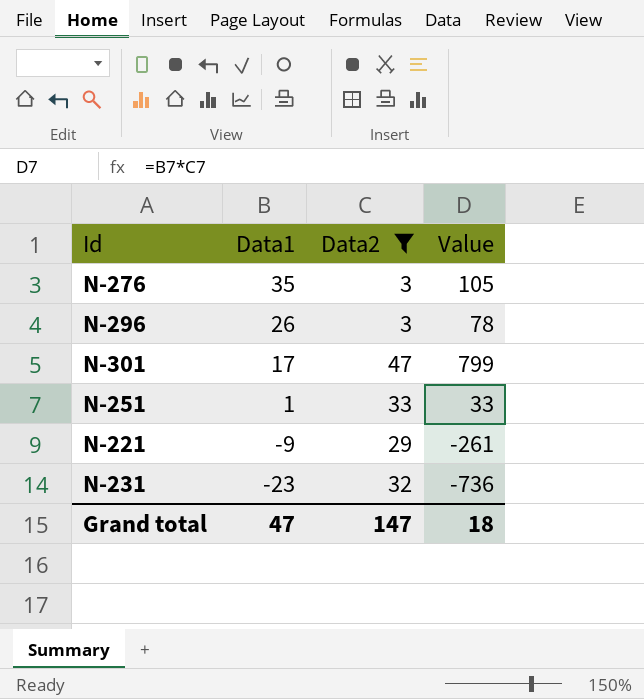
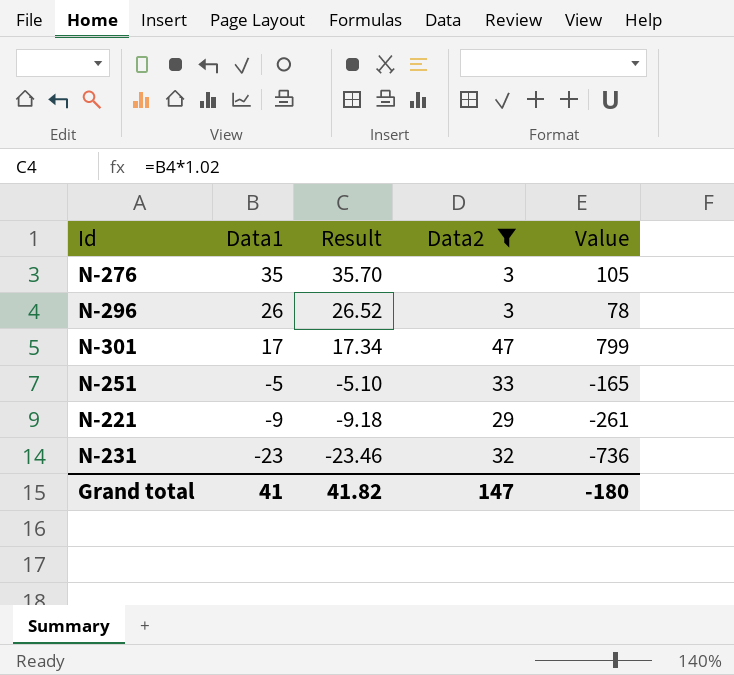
column Result | formula: none -> [Data1] * 1.02
N-251 | Data1: 1 -> -5
N-251 | Value: 33 -> -165
Grand total | Data1: 47 -> 41
Grand total | Value: 18 -> -180

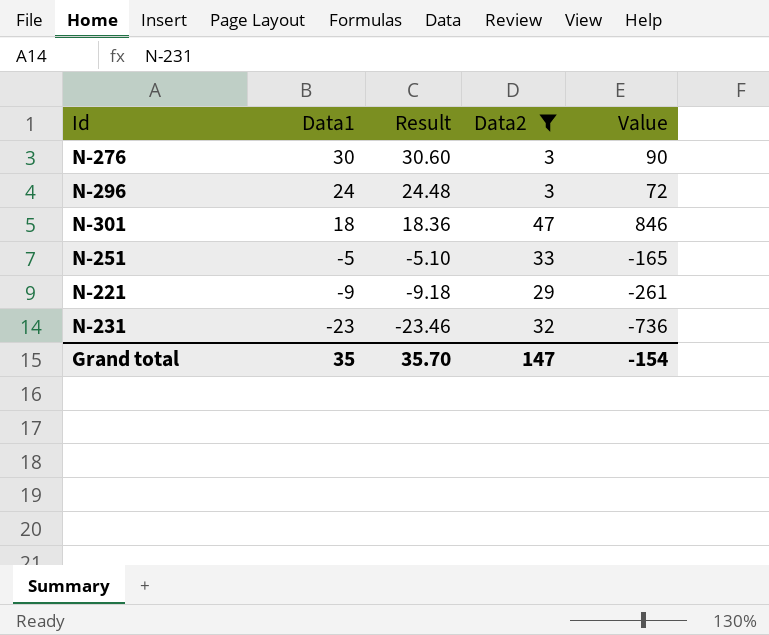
N-276 | Data1: 35 -> 30
N-276 | Result: 35.70 -> 30.60
N-276 | Value: 105 -> 90
N-296 | Data1: 26 -> 24
N-296 | Result: 26.52 -> 24.48
N-296 | Value: 78 -> 72
N-301 | Data1: 17 -> 18
N-301 | Result: 17.34 -> 18.36
N-301 | Value: 799 -> 846
Grand total | Data1: 41 -> 35
Grand total | Result: 41.82 -> 35.70
Grand total | Value: -180 -> -154

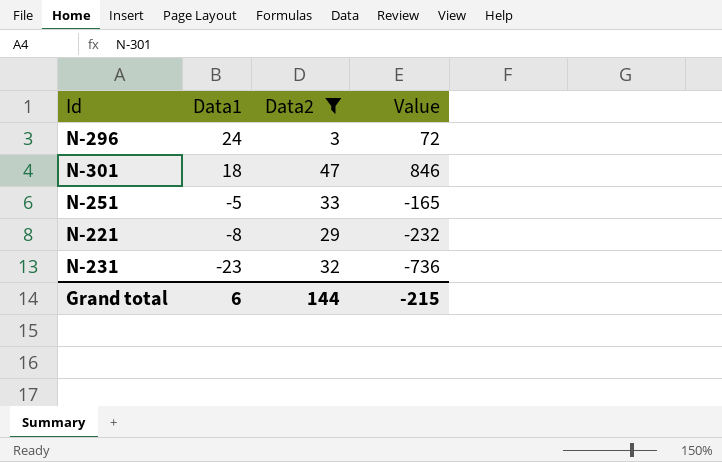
column Result | formula: [Data1] * 1.02 -> none
row N-276: 30 | 30.60 | 3 | 90 -> none
N-221 | Data1: -9 -> -8
N-221 | Value: -261 -> -232
Grand total | Data1: 35 -> 6
Grand total | Data2: 147 -> 144
Grand total | Value: -154 -> -215

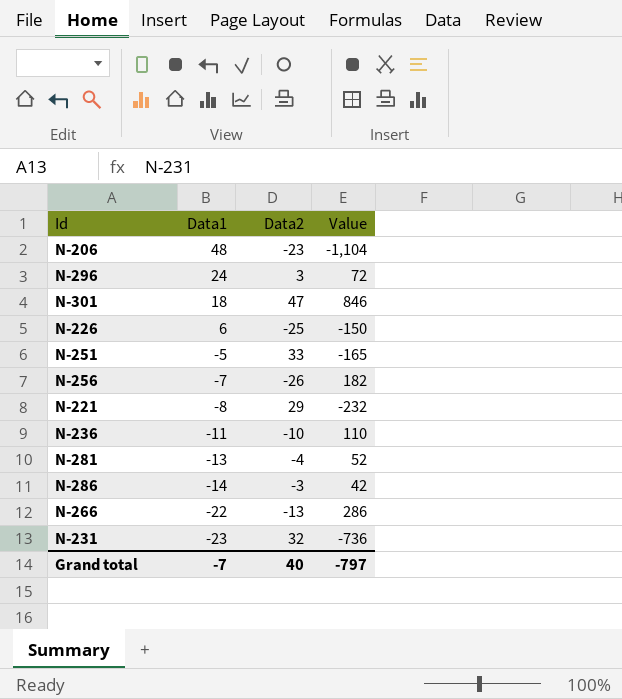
filter: Data2 >= 3 -> none
Grand total | Data1: 6 -> -7
Grand total | Data2: 144 -> 40
Grand total | Value: -215 -> -797

